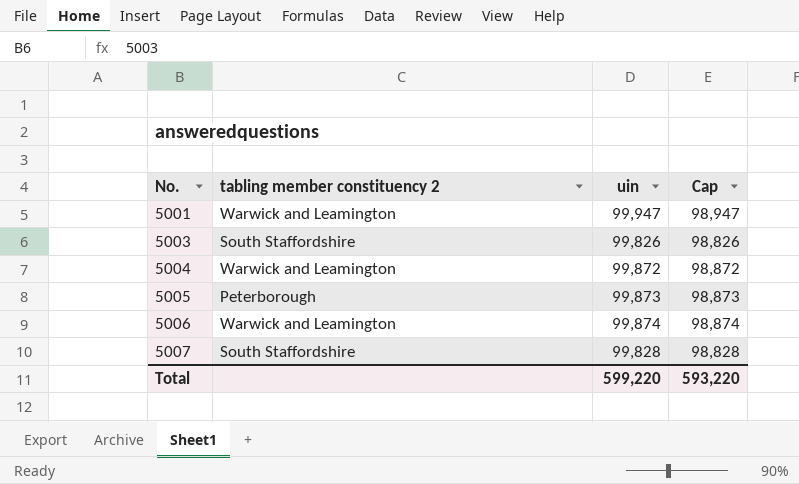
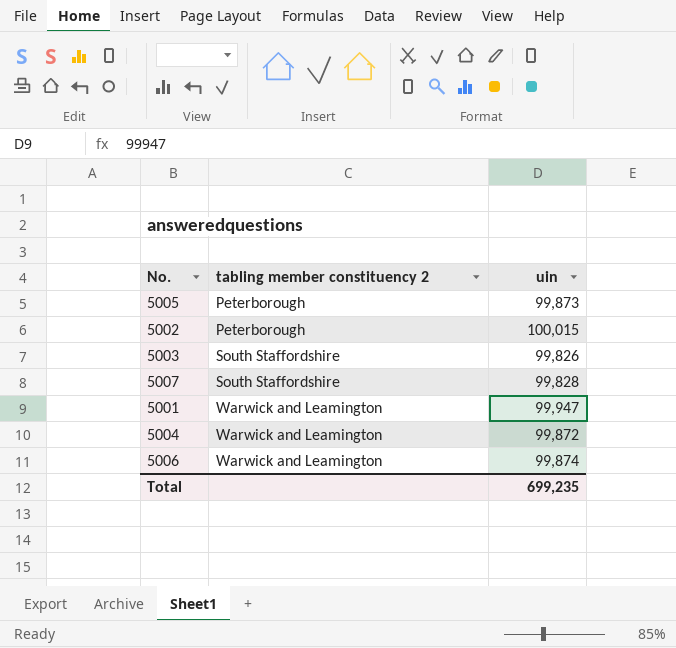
row order: No. ascending -> tabling member constituency 2 ascending
column Cap | formula: [uin] - 1000 -> none
row 5002: none -> Peterborough | 100,015
Total | uin: 599,220 -> 699,235

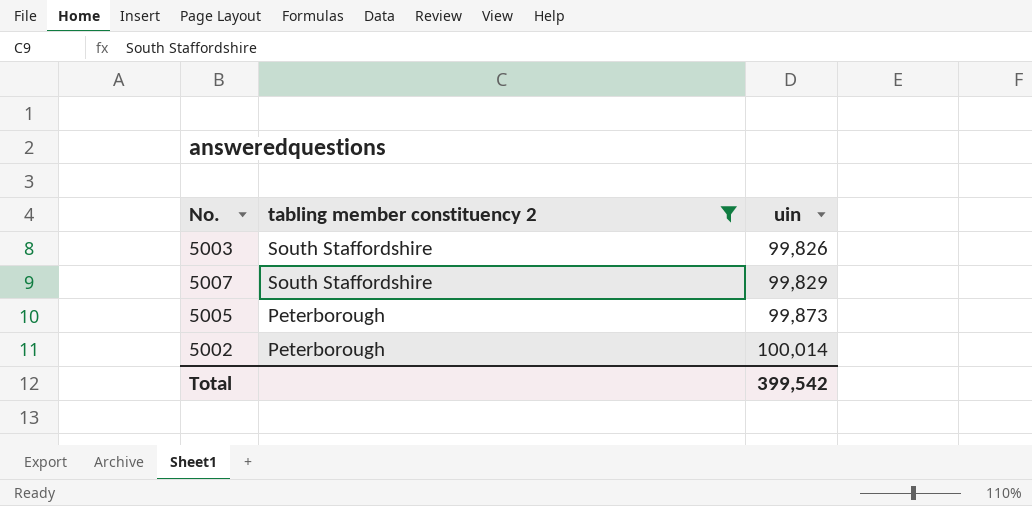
filter: none -> tabling member constituency 2 != Warwick and Leamington
row order: tabling member constituency 2 ascending -> tabling member constituency 2 descending
5007 | uin: 99,828 -> 99,829
5002 | uin: 100,015 -> 100,014
Total | uin: 699,235 -> 399,542

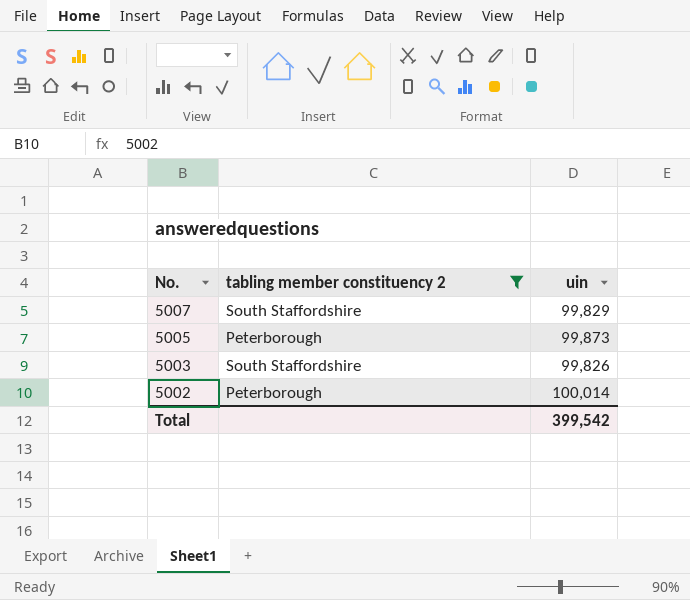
row order: tabling member constituency 2 descending -> No. descending

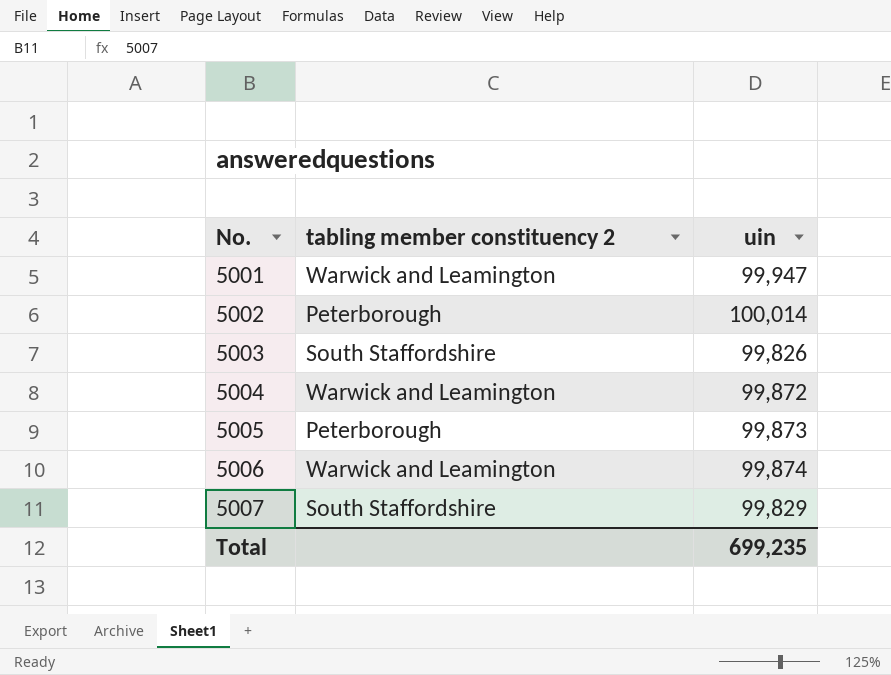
filter: tabling member constituency 2 != Warwick and Leamington -> none
row order: No. descending -> No. ascending
Total | uin: 399,542 -> 699,235

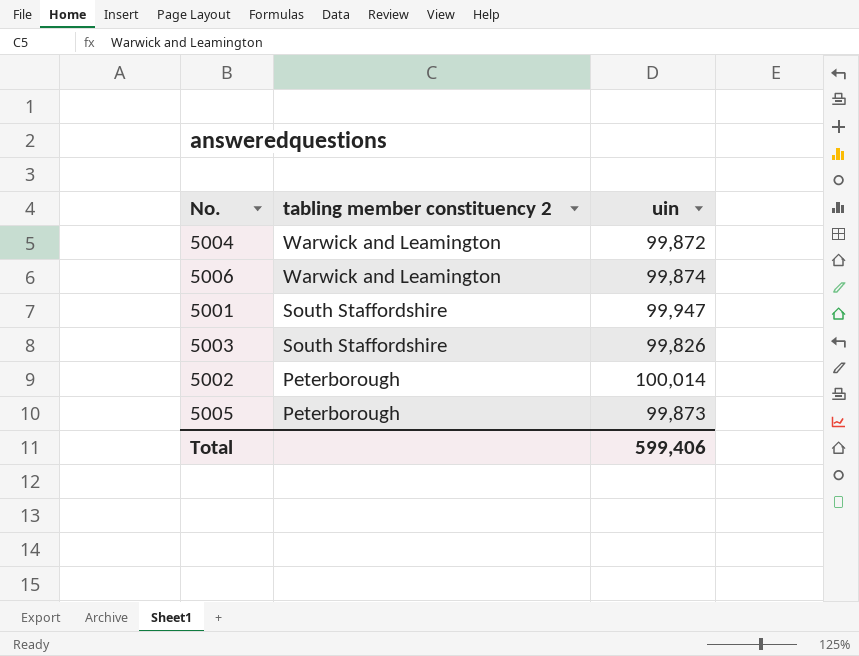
row order: No. ascending -> tabling member constituency 2 descending
row 5007: South Staffordshire | 99,829 -> none
5001 | tabling member constituency 2: Warwick and Leamington -> South Staffordshire
Total | uin: 699,235 -> 599,406

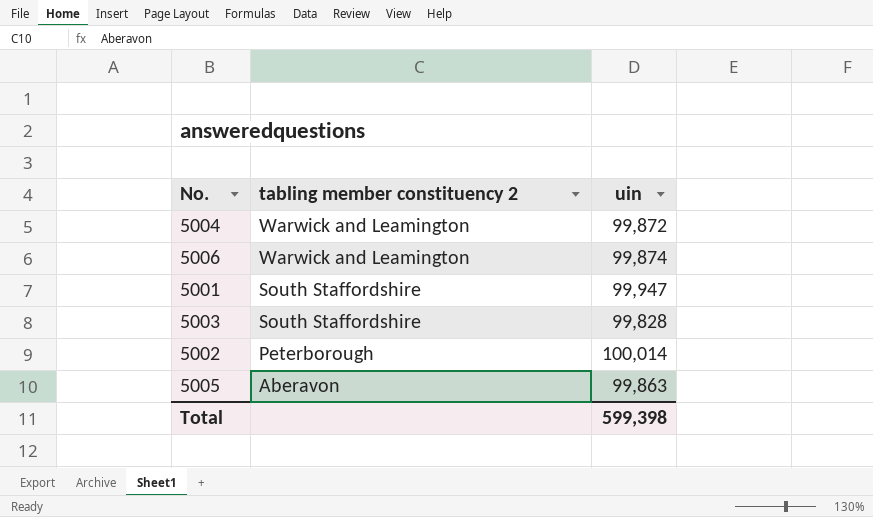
5003 | uin: 99,826 -> 99,828
5005 | tabling member constituency 2: Peterborough -> Aberavon
5005 | uin: 99,873 -> 99,863
Total | uin: 599,406 -> 599,398

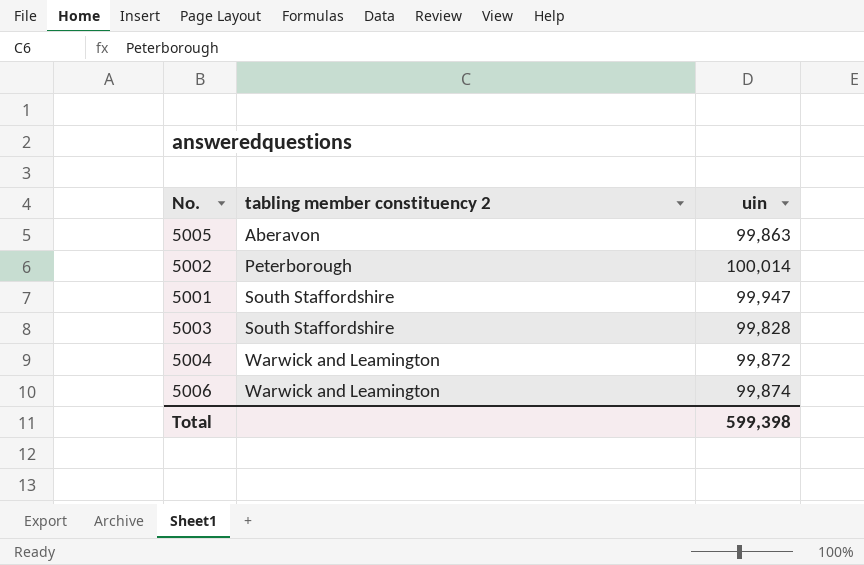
row order: tabling member constituency 2 descending -> tabling member constituency 2 ascending

